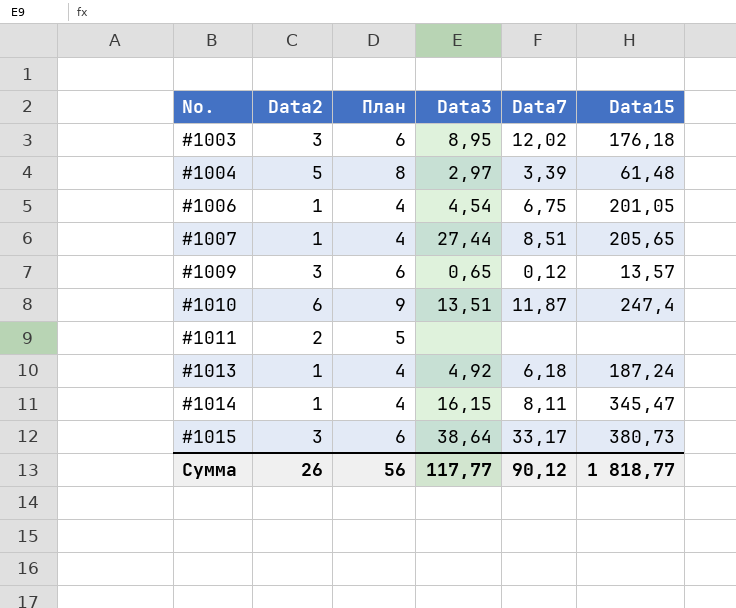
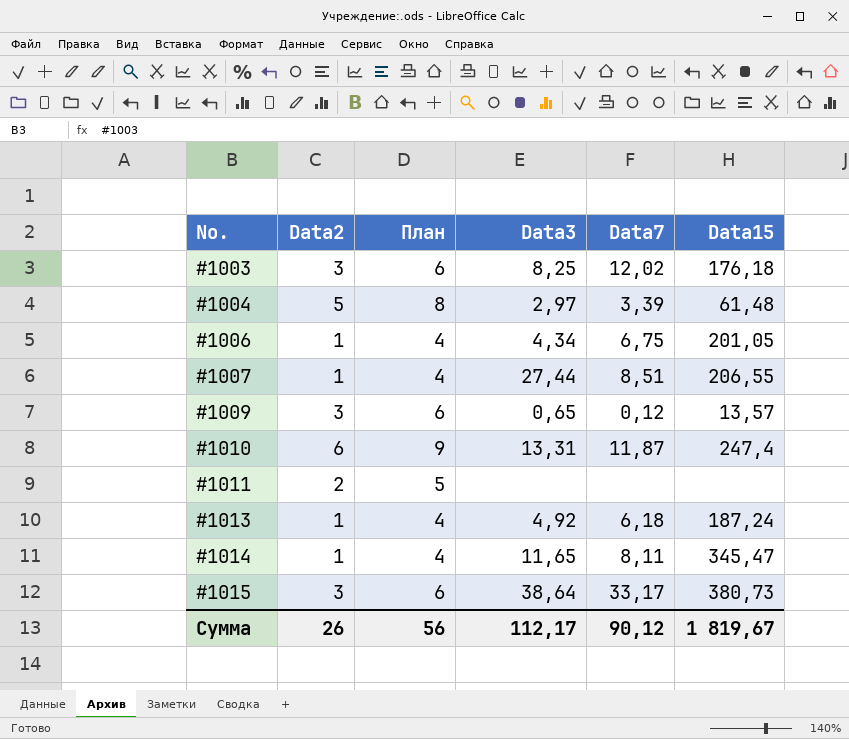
#1003 | Data3: 8,95 -> 8,25
#1006 | Data3: 4,54 -> 4,34
#1007 | Data15: 205,65 -> 206,55
#1010 | Data3: 13,51 -> 13,31
#1014 | Data3: 16,15 -> 11,65
Сумма | Data3: 117,77 -> 112,17
Сумма | Data15: 1 818,77 -> 1 819,67

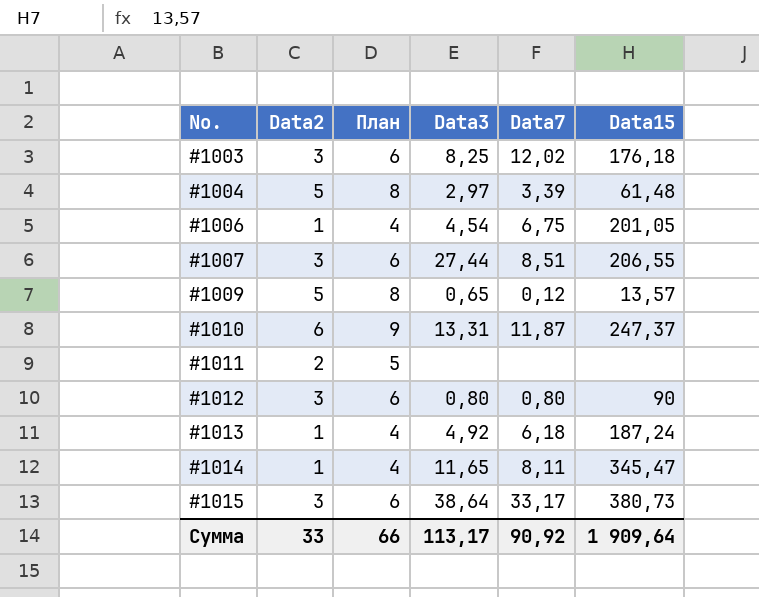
#1006 | Data3: 4,34 -> 4,54
#1007 | Data2: 1 -> 3
#1007 | План: 4 -> 6
#1009 | Data2: 3 -> 5
#1009 | План: 6 -> 8
#1010 | Data15: 247,4 -> 247,37
row #1012: none -> 3 | 6 | 0,80 | 0,80 | 90
Сумма | Data2: 26 -> 33
Сумма | План: 56 -> 66
Сумма | Data3: 112,17 -> 113,17
Сумма | Data7: 90,12 -> 90,92
Сумма | Data15: 1 819,67 -> 1 909,64

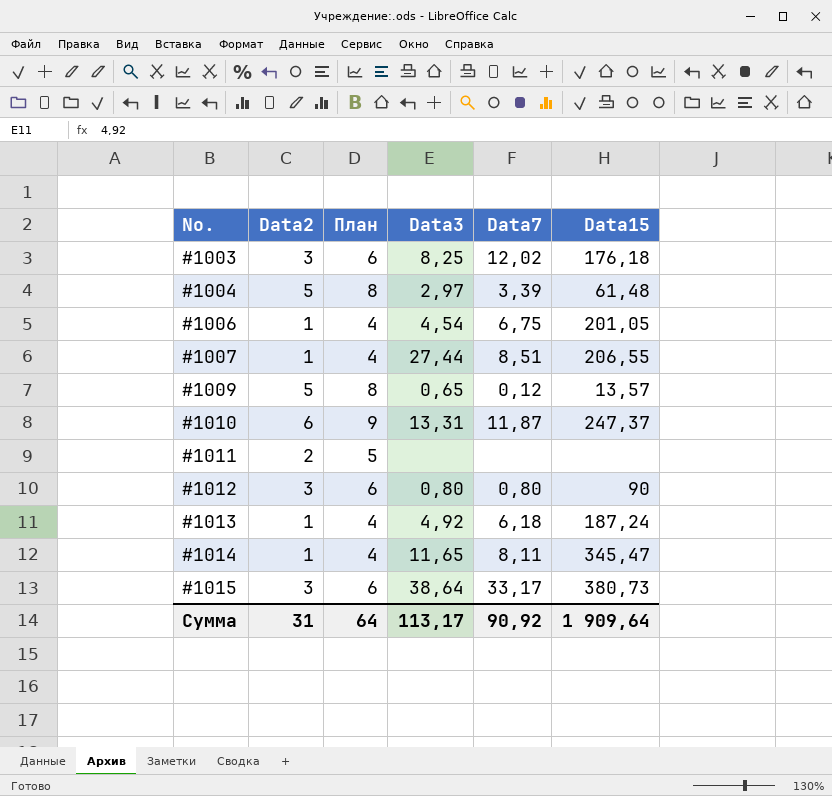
#1007 | Data2: 3 -> 1
#1007 | План: 6 -> 4
Сумма | Data2: 33 -> 31
Сумма | План: 66 -> 64

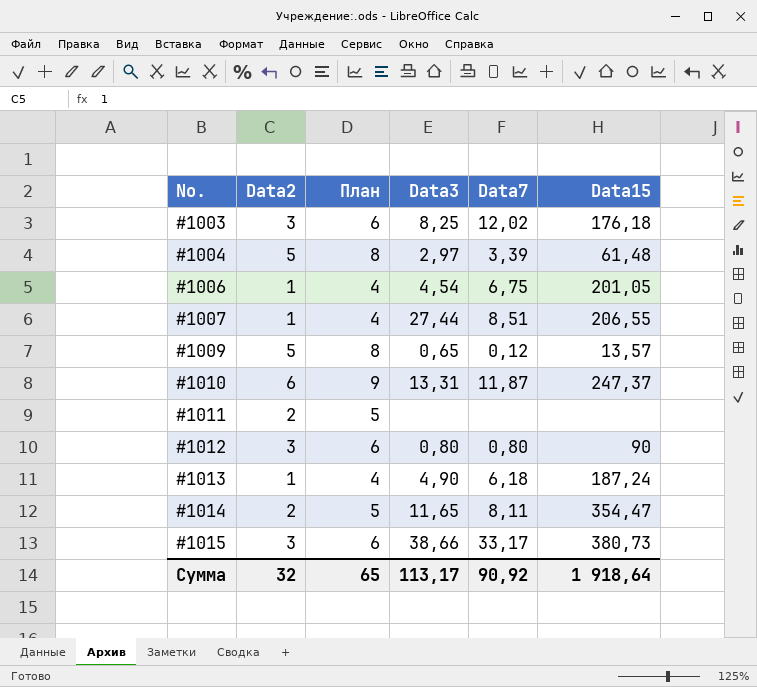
#1013 | Data3: 4,92 -> 4,90
#1014 | Data2: 1 -> 2
#1014 | План: 4 -> 5
#1014 | Data15: 345,47 -> 354,47
#1015 | Data3: 38,64 -> 38,66
Сумма | Data2: 31 -> 32
Сумма | План: 64 -> 65
Сумма | Data15: 1 909,64 -> 1 918,64

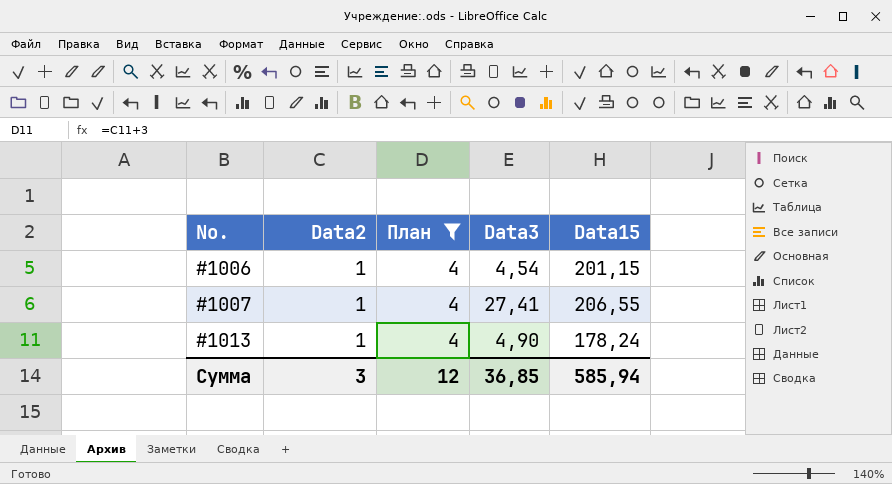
filter: none -> План = 4
column Data7 | position: 5 -> none
#1006 | Data15: 201,05 -> 201,15
#1007 | Data3: 27,44 -> 27,41
#1013 | Data15: 187,24 -> 178,24
Сумма | Data2: 32 -> 3
Сумма | План: 65 -> 12
Сумма | Data3: 113,17 -> 36,85
Сумма | Data15: 1 918,64 -> 585,94

